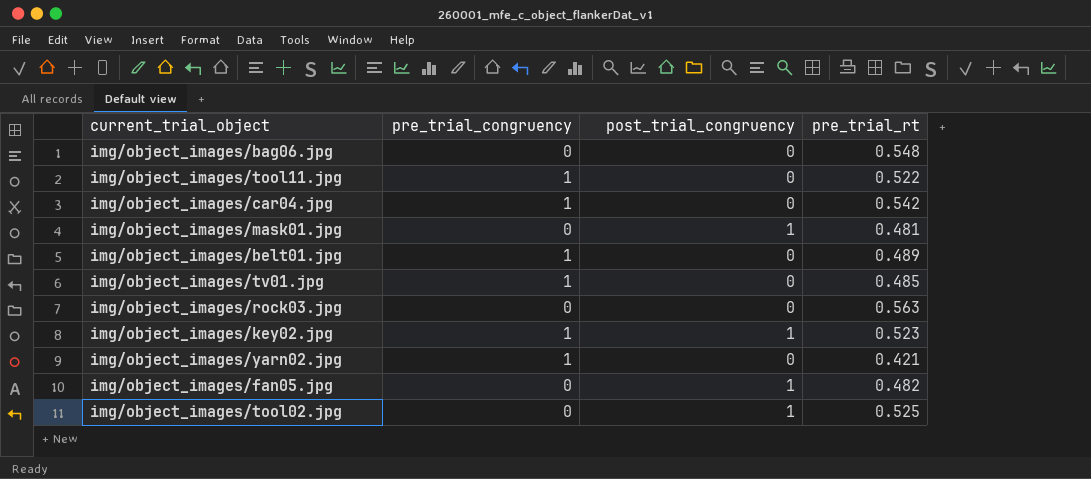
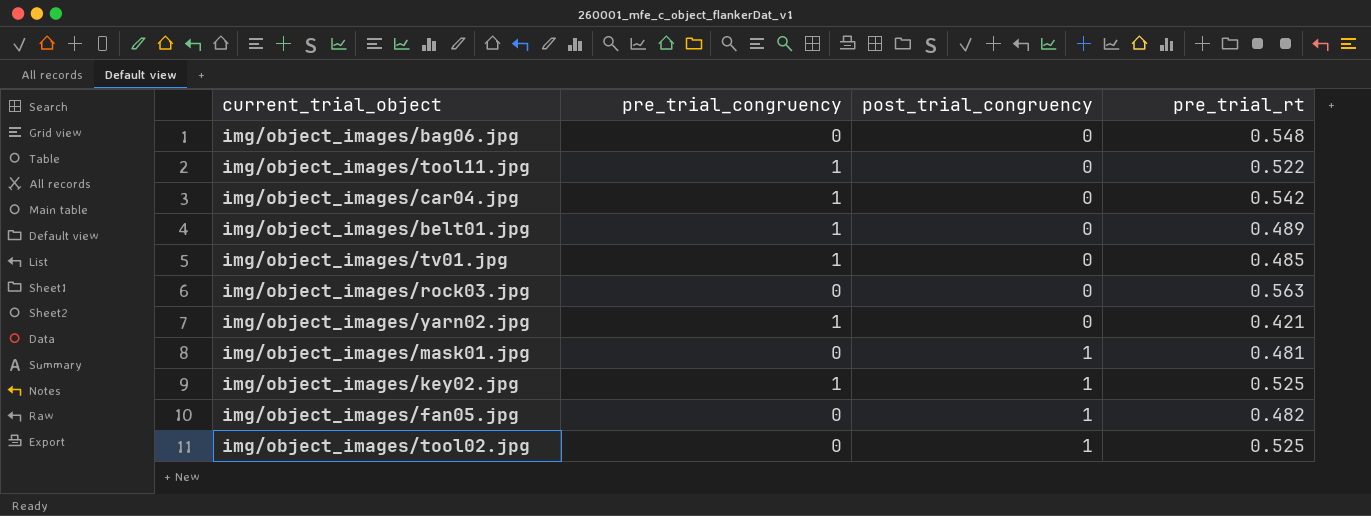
row order: none -> post_trial_congruency ascending
img/object_images/key02.jpg | pre_trial_rt: 0.523 -> 0.525

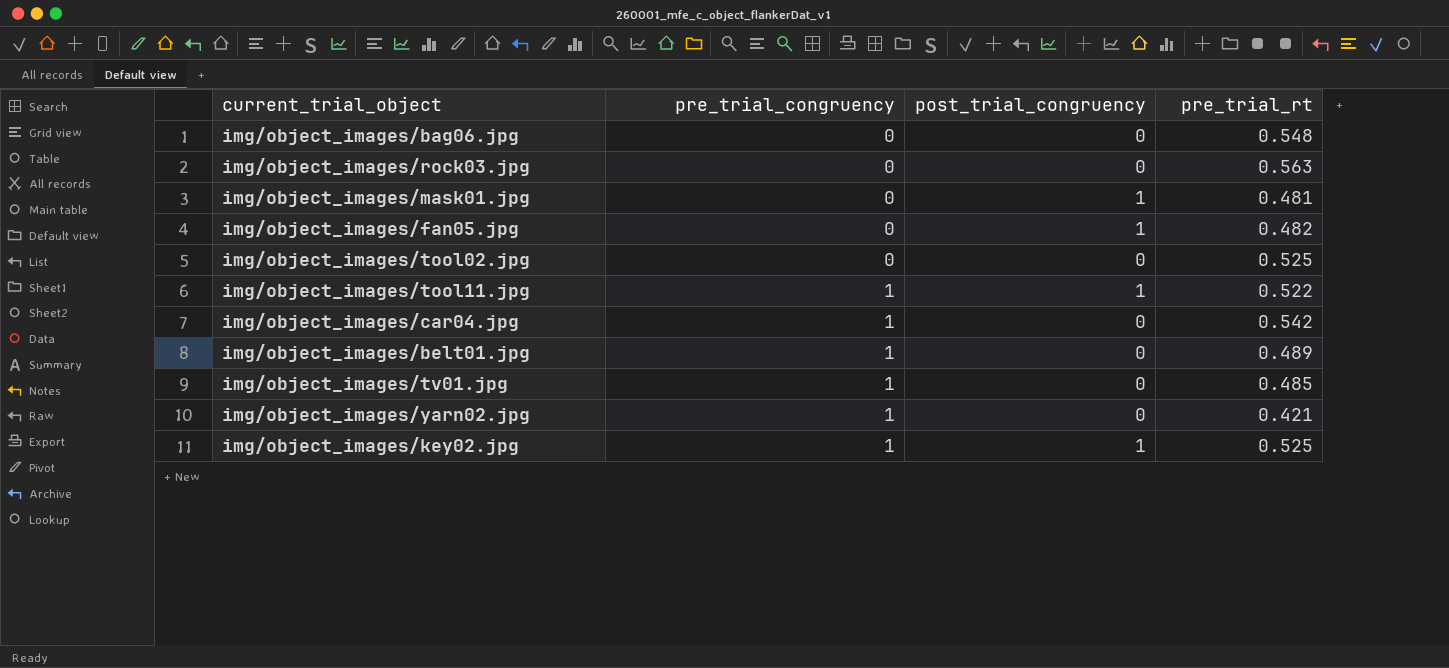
row order: post_trial_congruency ascending -> pre_trial_congruency ascending
img/object_images/tool02.jpg | post_trial_congruency: 1 -> 0
img/object_images/tool11.jpg | post_trial_congruency: 0 -> 1

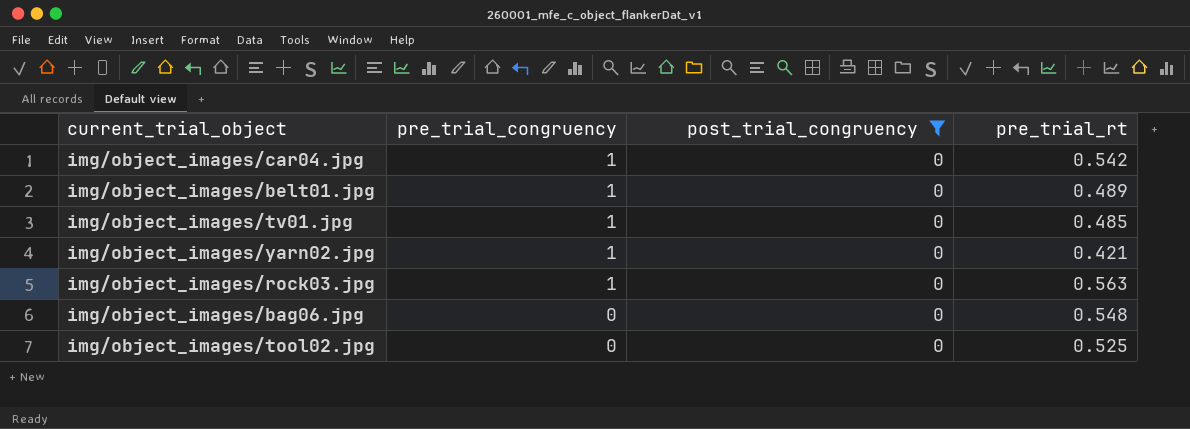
filter: none -> post_trial_congruency = 0
row order: pre_trial_congruency ascending -> pre_trial_congruency descending
img/object_images/rock03.jpg | pre_trial_congruency: 0 -> 1

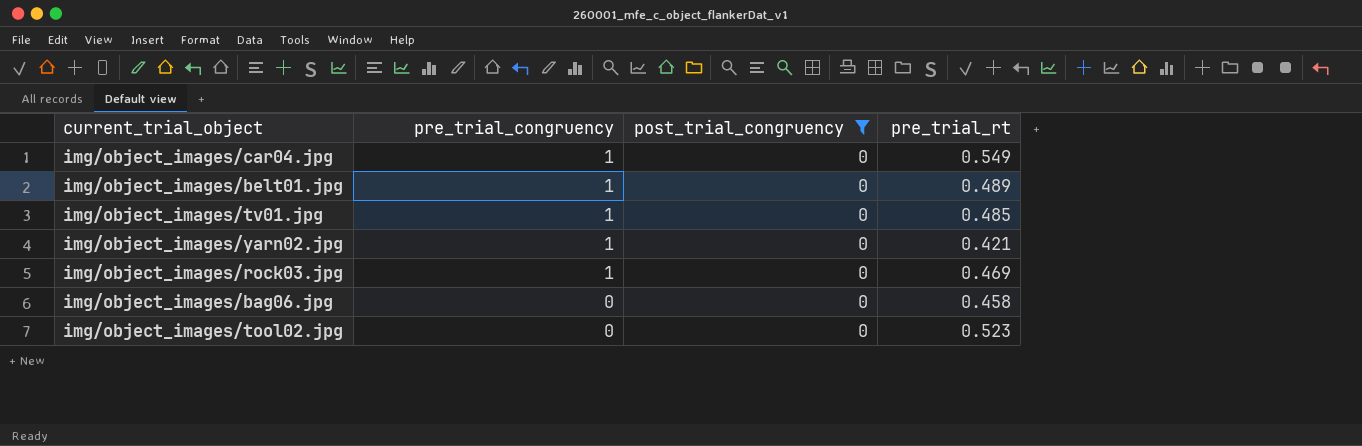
img/object_images/car04.jpg | pre_trial_rt: 0.542 -> 0.549
img/object_images/rock03.jpg | pre_trial_rt: 0.563 -> 0.469
img/object_images/bag06.jpg | pre_trial_rt: 0.548 -> 0.458
img/object_images/tool02.jpg | pre_trial_rt: 0.525 -> 0.523

